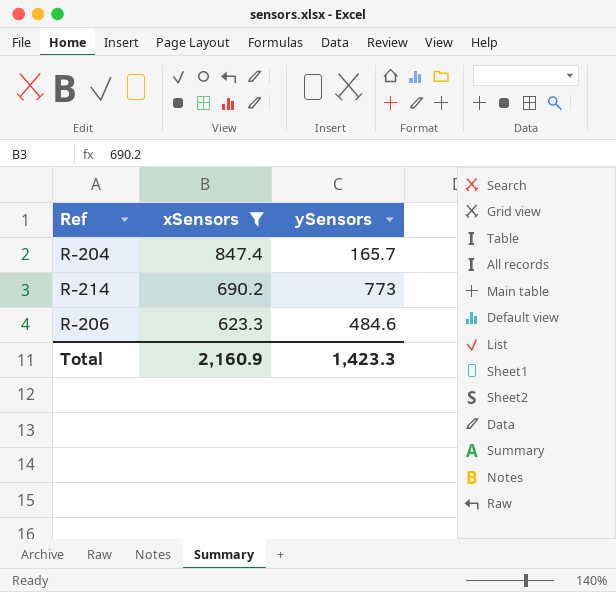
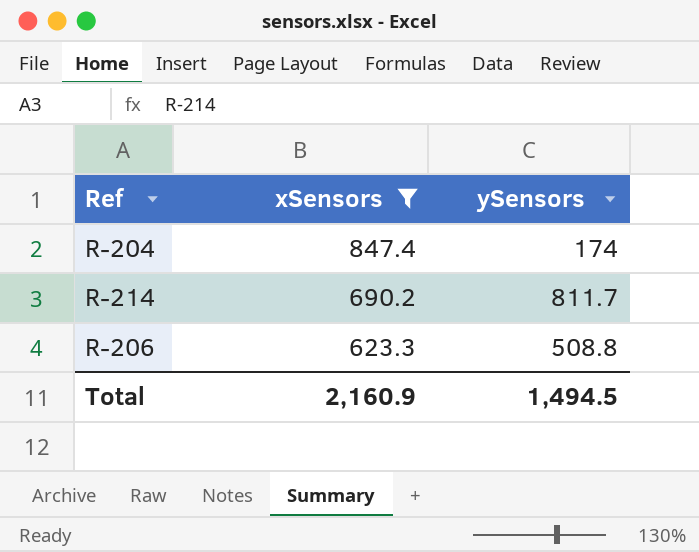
R-204 | ySensors: 165.7 -> 174
R-214 | ySensors: 773 -> 811.7
R-206 | ySensors: 484.6 -> 508.8
Total | ySensors: 1,423.3 -> 1,494.5

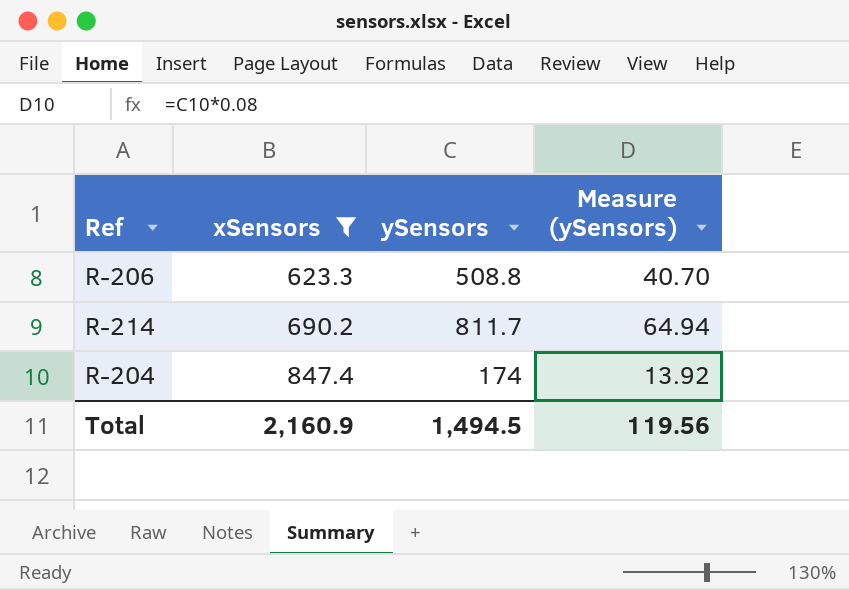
row order: xSensors descending -> xSensors ascending
column Measure (ySensors) | formula: none -> [ySensors] * 0.08

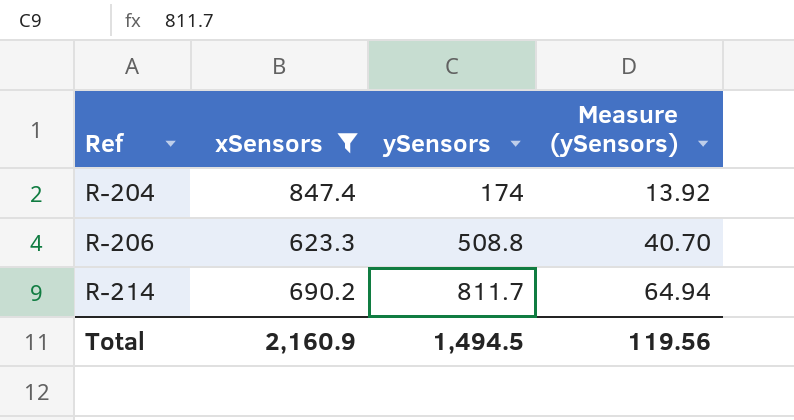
row order: xSensors ascending -> Ref ascending

